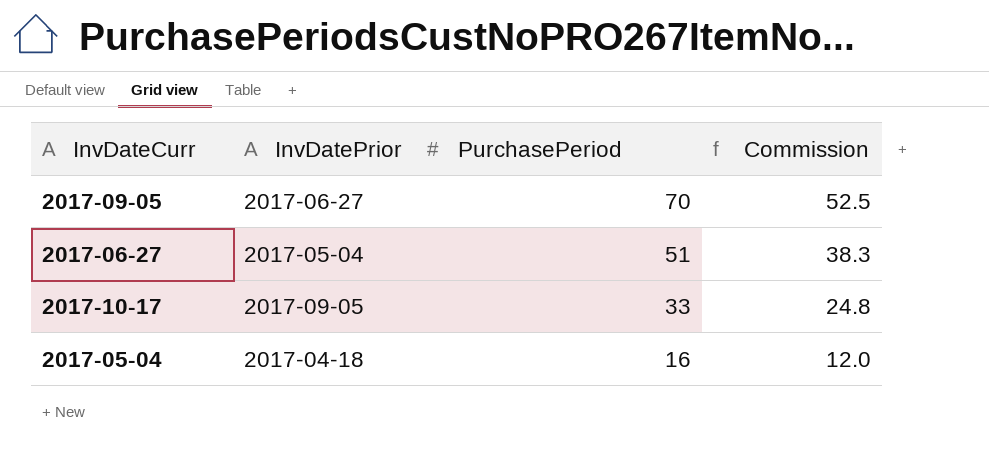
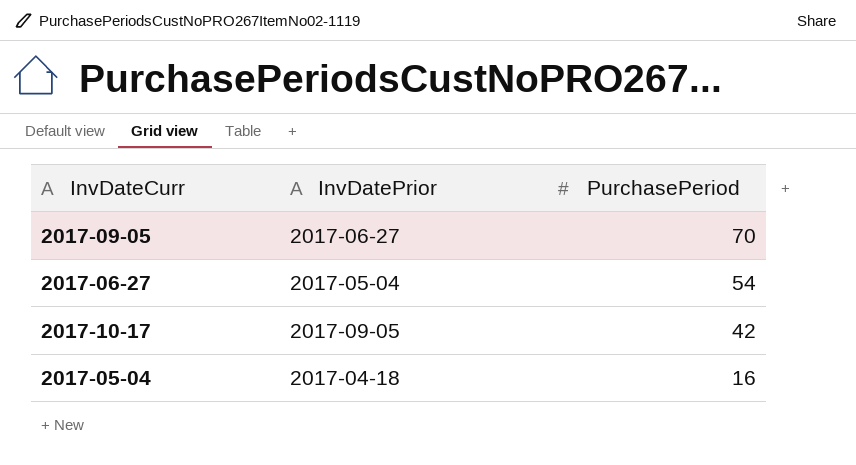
column Commission | formula: [PurchasePeriod] * 0.75 -> none
2017-06-27 | PurchasePeriod: 51 -> 54
2017-10-17 | PurchasePeriod: 33 -> 42

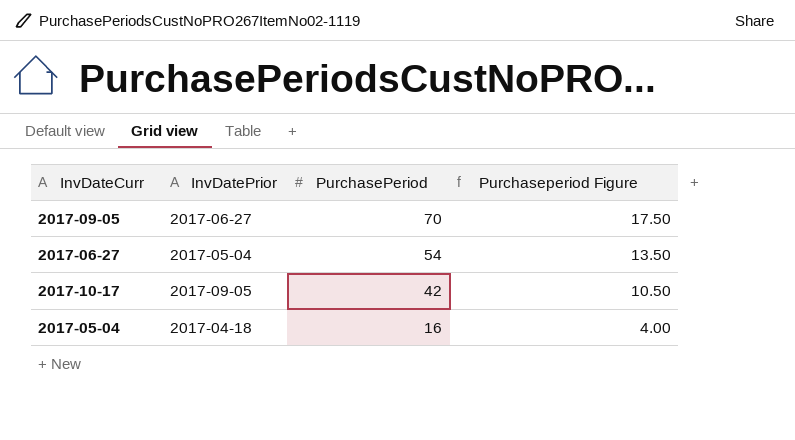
column Purchaseperiod Figure | formula: none -> [PurchasePeriod] * 0.25

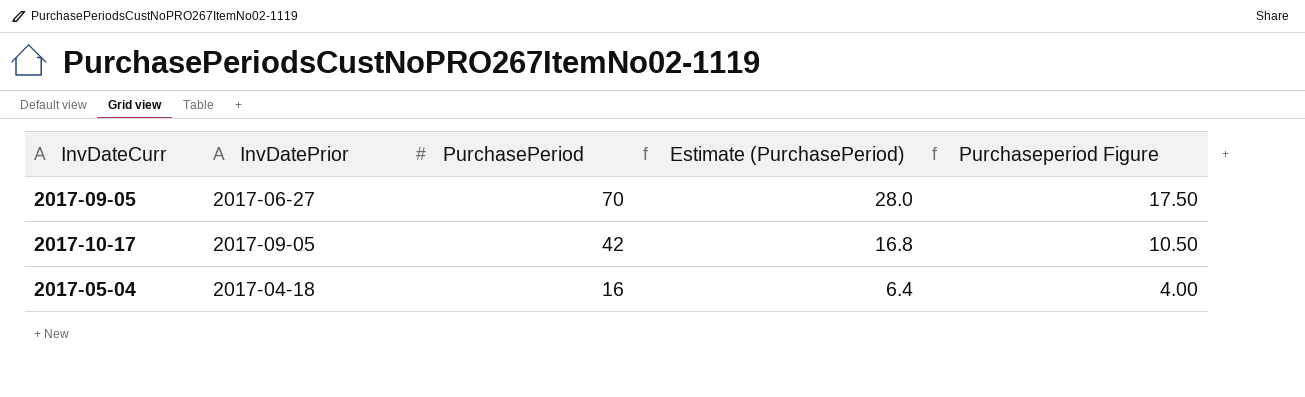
column Estimate (PurchasePeriod) | formula: none -> [PurchasePeriod] * 0.4
row 2017-06-27: 2017-05-04 | 54 | 13.50 -> none

